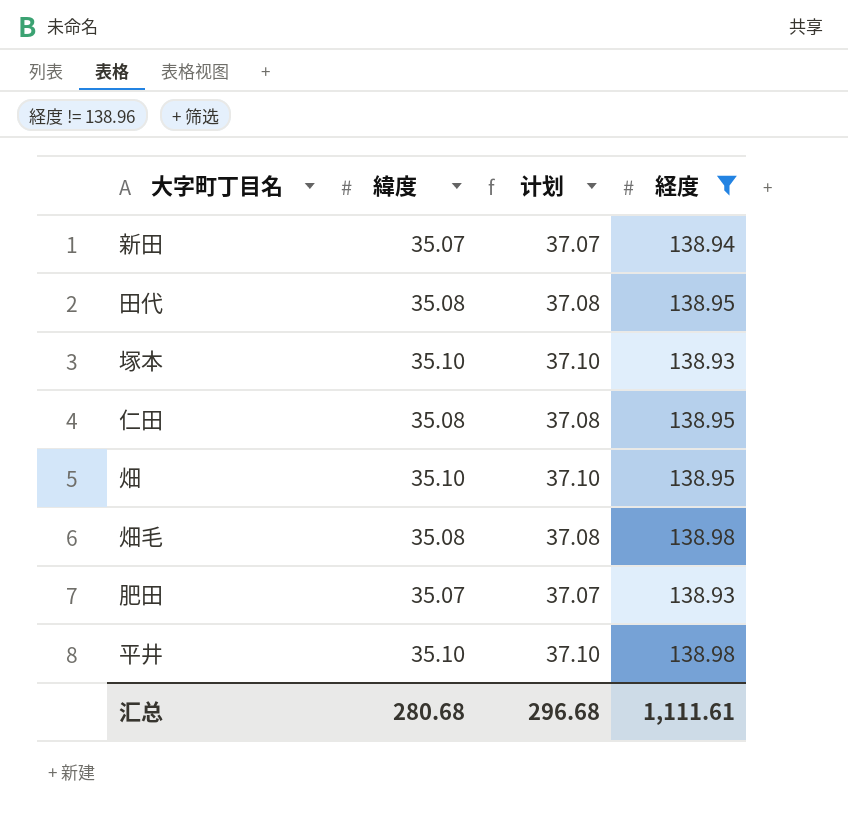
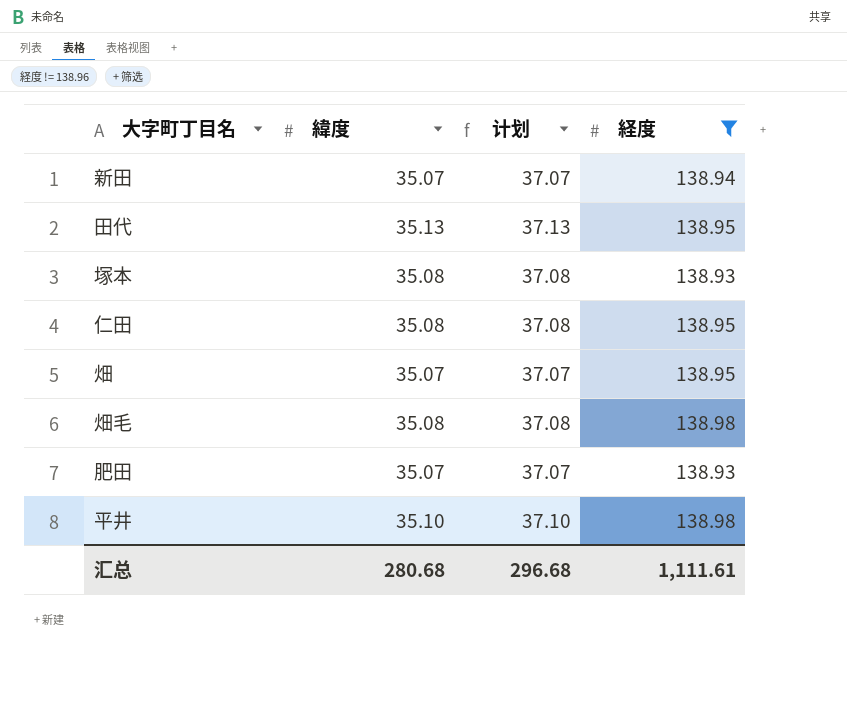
田代 | 緯度: 35.08 -> 35.13
田代 | 计划: 37.08 -> 37.13
塚本 | 緯度: 35.10 -> 35.08
塚本 | 计划: 37.10 -> 37.08
畑 | 緯度: 35.10 -> 35.07
畑 | 计划: 37.10 -> 37.07

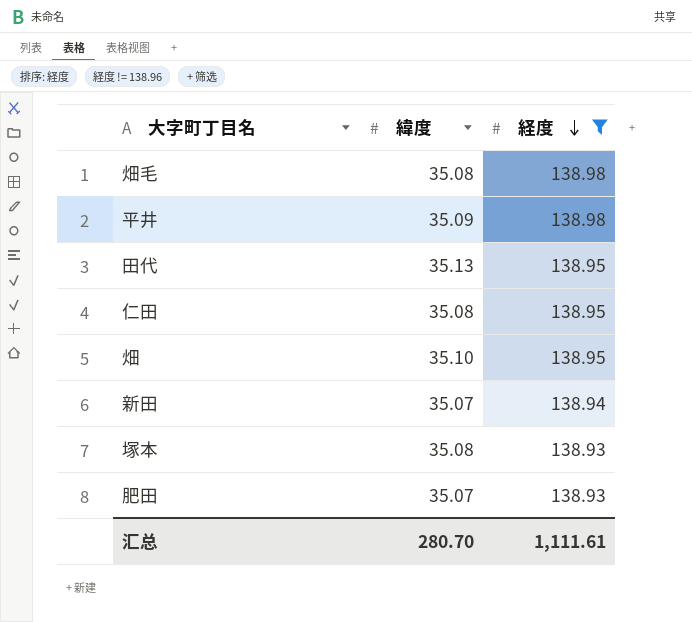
row order: none -> 経度 descending
column 计划 | formula: [緯度] + 2 -> none
平井 | 緯度: 35.10 -> 35.09
畑 | 緯度: 35.07 -> 35.10
汇总 | 緯度: 280.68 -> 280.70

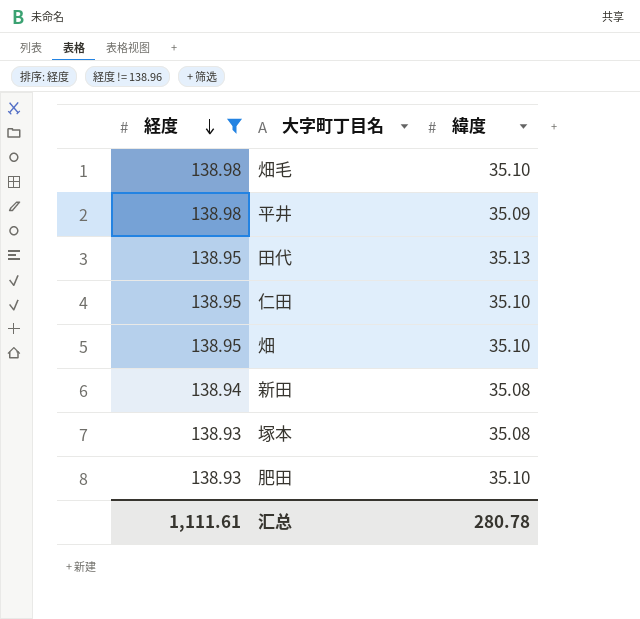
column 経度 | position: 3 -> 1
畑毛 | 緯度: 35.08 -> 35.10
仁田 | 緯度: 35.08 -> 35.10
新田 | 緯度: 35.07 -> 35.08
肥田 | 緯度: 35.07 -> 35.10
汇总 | 緯度: 280.70 -> 280.78

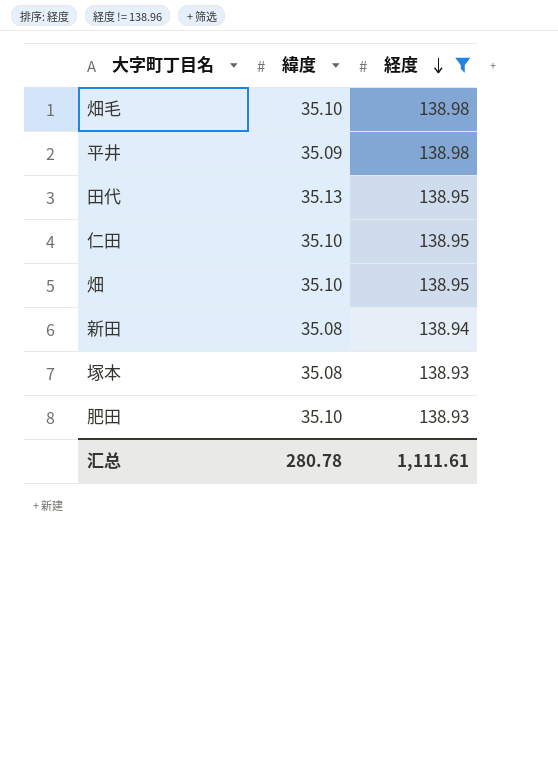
column 経度 | position: 1 -> 3

